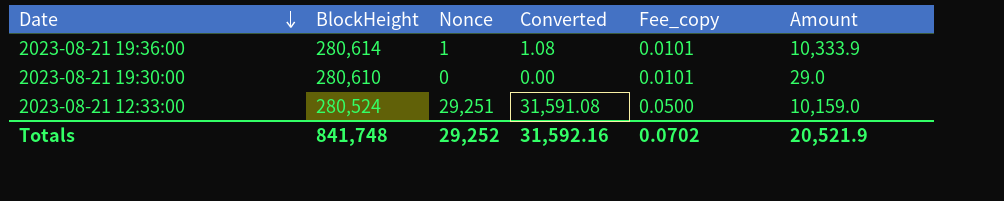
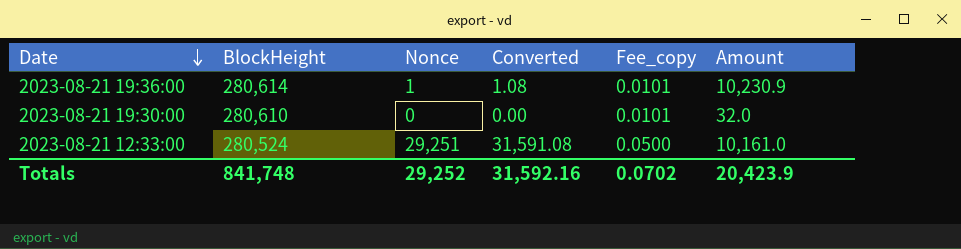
2023-08-21 19:36:00 | Amount: 10,333.9 -> 10,230.9
2023-08-21 19:30:00 | Amount: 29.0 -> 32.0
2023-08-21 12:33:00 | Amount: 10,159.0 -> 10,161.0
Totals | Amount: 20,521.9 -> 20,423.9

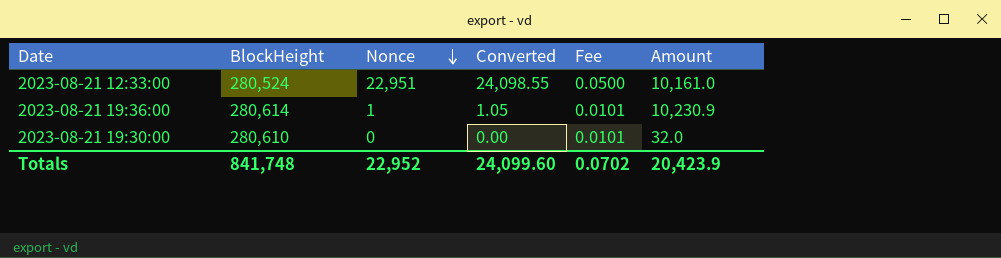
row order: Date descending -> Nonce descending
column Converted | formula: [Nonce] * 1.08 -> [Nonce] * 1.05
column name: Fee_copy -> Fee
2023-08-21 12:33:00 | Nonce: 29,251 -> 22,951
Totals | Nonce: 29,252 -> 22,952
Totals | Converted: 31,592.16 -> 24,099.60

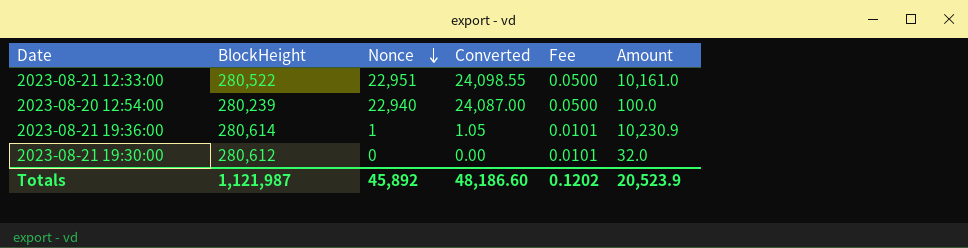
2023-08-21 12:33:00 | BlockHeight: 280,524 -> 280,522
row 2023-08-20 12:54:00: none -> 280,239 | 22,940 | 24,087.00 | 0.0500 | 100.0
2023-08-21 19:30:00 | BlockHeight: 280,610 -> 280,612
Totals | BlockHeight: 841,748 -> 1,121,987
Totals | Nonce: 22,952 -> 45,892
Totals | Converted: 24,099.60 -> 48,186.60
Totals | Fee: 0.0702 -> 0.1202
Totals | Amount: 20,423.9 -> 20,523.9

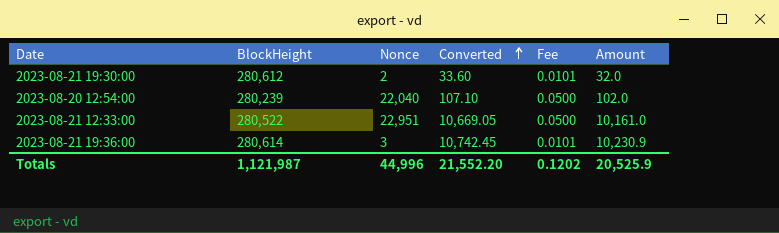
row order: Nonce descending -> Converted ascending
column Converted | formula: [Nonce] * 1.05 -> [Amount] * 1.05
2023-08-21 19:30:00 | Nonce: 0 -> 2
2023-08-20 12:54:00 | Nonce: 22,940 -> 22,040
2023-08-20 12:54:00 | Amount: 100.0 -> 102.0
2023-08-21 19:36:00 | Nonce: 1 -> 3
Totals | Nonce: 45,892 -> 44,996
Totals | Converted: 48,186.60 -> 21,552.20
Totals | Amount: 20,523.9 -> 20,525.9

